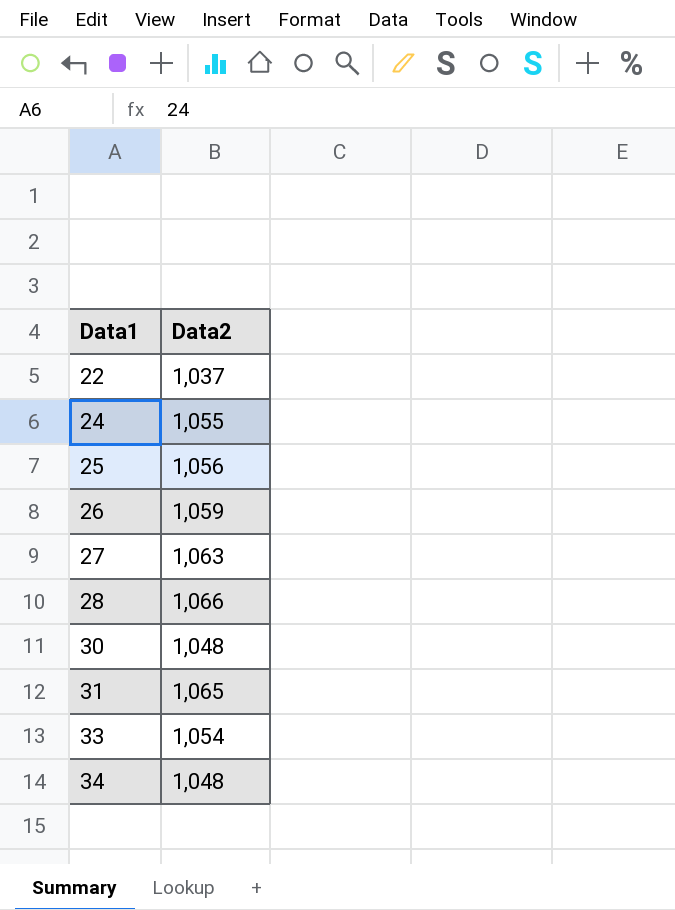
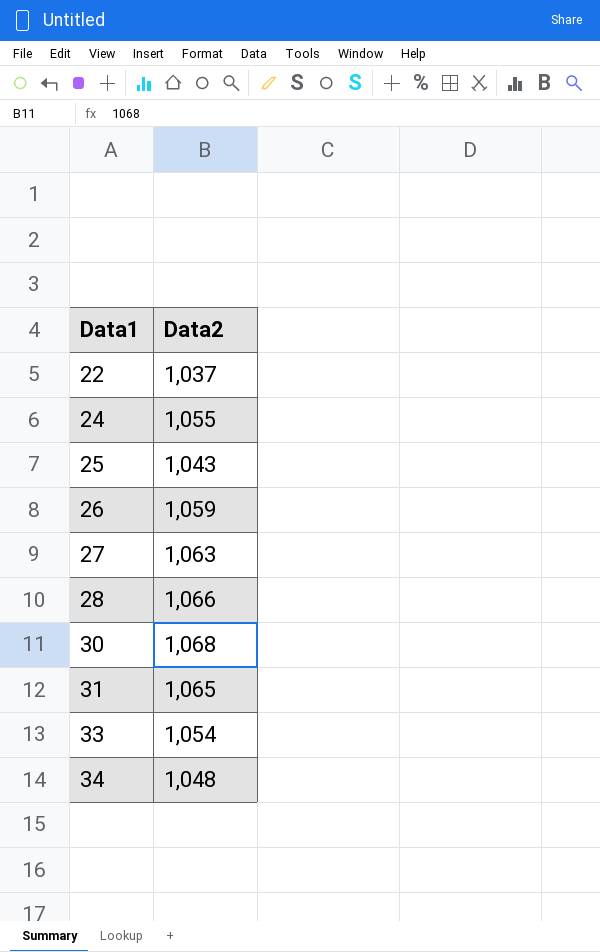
25 | Data2: 1,056 -> 1,043
30 | Data2: 1,048 -> 1,068

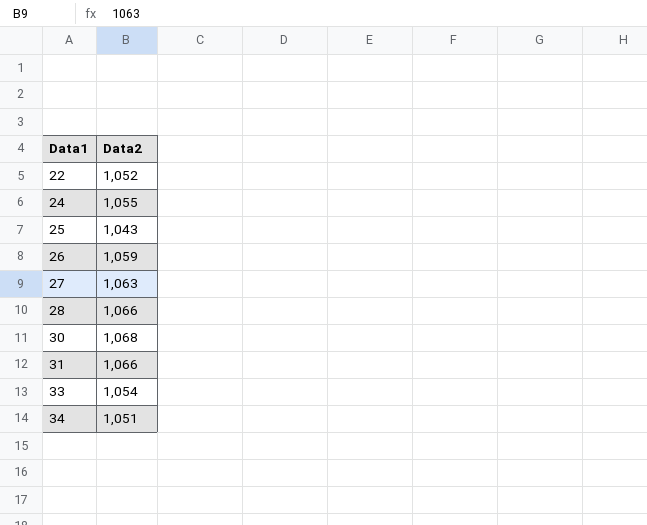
22 | Data2: 1,037 -> 1,052
31 | Data2: 1,065 -> 1,066
34 | Data2: 1,048 -> 1,051

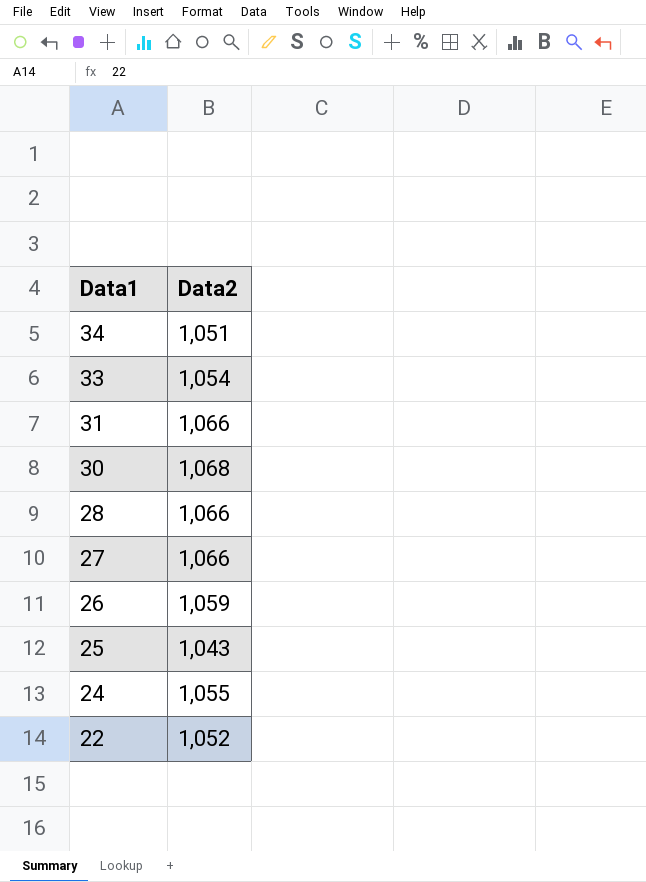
row order: Data1 ascending -> Data1 descending
27 | Data2: 1,063 -> 1,066

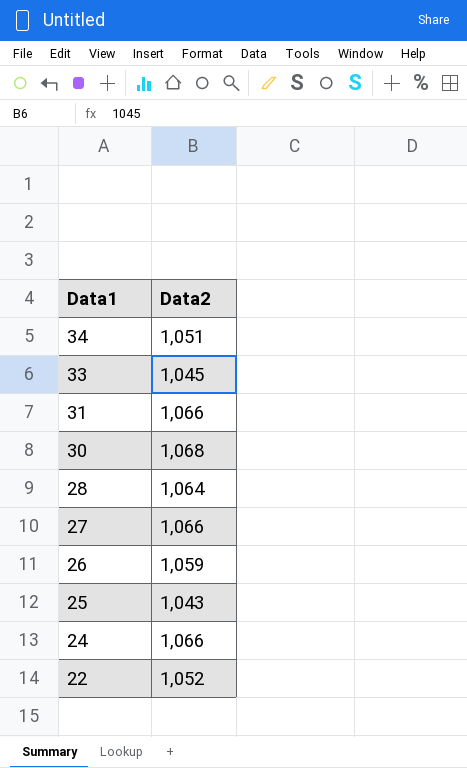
33 | Data2: 1,054 -> 1,045
28 | Data2: 1,066 -> 1,064
24 | Data2: 1,055 -> 1,066

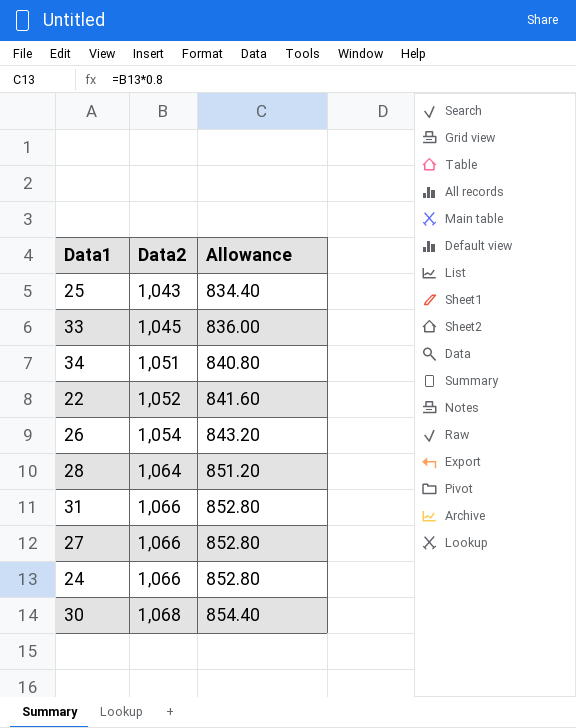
row order: Data1 descending -> Data2 ascending
column Allowance | formula: none -> [Data2] * 0.8
26 | Data2: 1,059 -> 1,054

